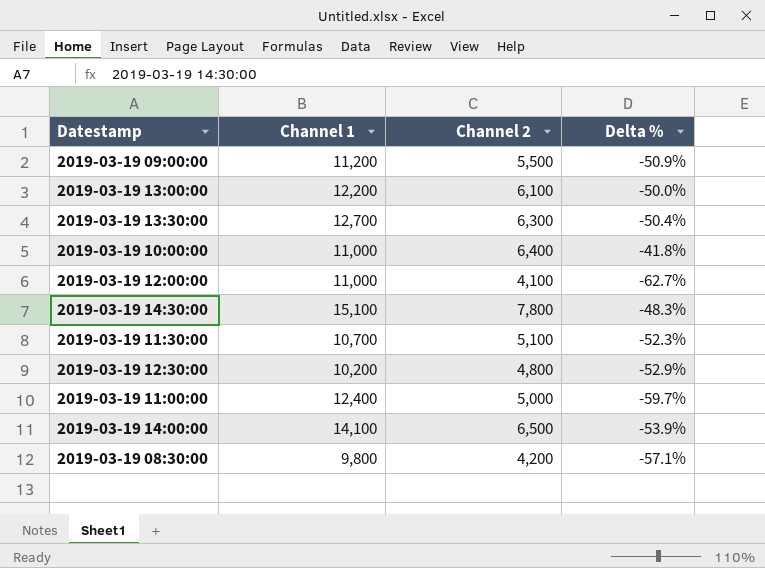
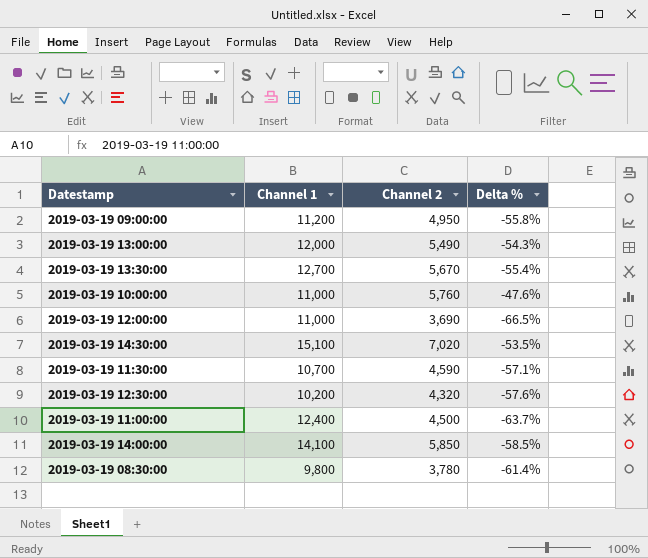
2019-03-19 09:00:00 | Channel 2: 5,500 -> 4,950
2019-03-19 09:00:00 | Delta %: -50.9% -> -55.8%
2019-03-19 13:00:00 | Channel 1: 12,200 -> 12,000
2019-03-19 13:00:00 | Channel 2: 6,100 -> 5,490
2019-03-19 13:00:00 | Delta %: -50.0% -> -54.3%
2019-03-19 13:30:00 | Channel 2: 6,300 -> 5,670
2019-03-19 13:30:00 | Delta %: -50.4% -> -55.4%
2019-03-19 10:00:00 | Channel 2: 6,400 -> 5,760
2019-03-19 10:00:00 | Delta %: -41.8% -> -47.6%
2019-03-19 12:00:00 | Channel 2: 4,100 -> 3,690
2019-03-19 12:00:00 | Delta %: -62.7% -> -66.5%
2019-03-19 14:30:00 | Channel 2: 7,800 -> 7,020
2019-03-19 14:30:00 | Delta %: -48.3% -> -53.5%
2019-03-19 11:30:00 | Channel 2: 5,100 -> 4,590
2019-03-19 11:30:00 | Delta %: -52.3% -> -57.1%
2019-03-19 12:30:00 | Channel 2: 4,800 -> 4,320
2019-03-19 12:30:00 | Delta %: -52.9% -> -57.6%
2019-03-19 11:00:00 | Channel 2: 5,000 -> 4,500
2019-03-19 11:00:00 | Delta %: -59.7% -> -63.7%
2019-03-19 14:00:00 | Channel 2: 6,500 -> 5,850
2019-03-19 14:00:00 | Delta %: -53.9% -> -58.5%
2019-03-19 08:30:00 | Channel 2: 4,200 -> 3,780
2019-03-19 08:30:00 | Delta %: -57.1% -> -61.4%

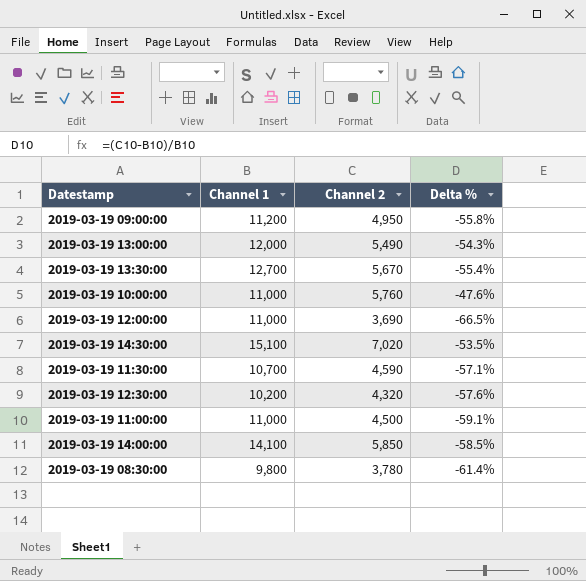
2019-03-19 11:00:00 | Channel 1: 12,400 -> 11,000
2019-03-19 11:00:00 | Delta %: -63.7% -> -59.1%

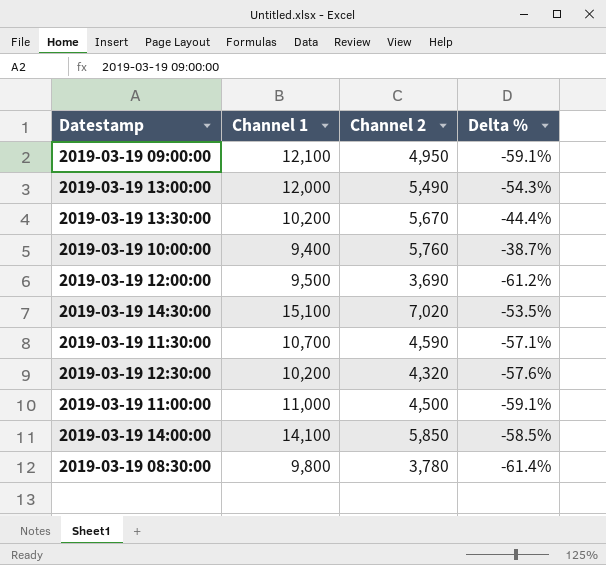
2019-03-19 09:00:00 | Channel 1: 11,200 -> 12,100
2019-03-19 09:00:00 | Delta %: -55.8% -> -59.1%
2019-03-19 13:30:00 | Channel 1: 12,700 -> 10,200
2019-03-19 13:30:00 | Delta %: -55.4% -> -44.4%
2019-03-19 10:00:00 | Channel 1: 11,000 -> 9,400
2019-03-19 10:00:00 | Delta %: -47.6% -> -38.7%
2019-03-19 12:00:00 | Channel 1: 11,000 -> 9,500
2019-03-19 12:00:00 | Delta %: -66.5% -> -61.2%

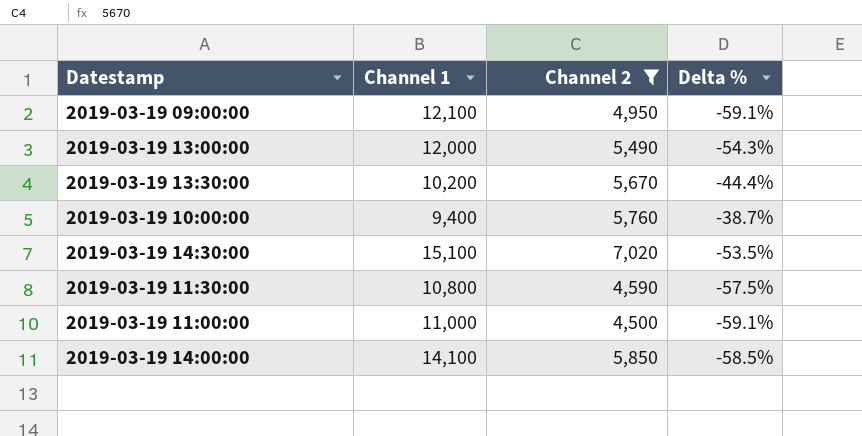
filter: none -> Channel 2 >= 4,500
2019-03-19 11:30:00 | Channel 1: 10,700 -> 10,800
2019-03-19 11:30:00 | Delta %: -57.1% -> -57.5%

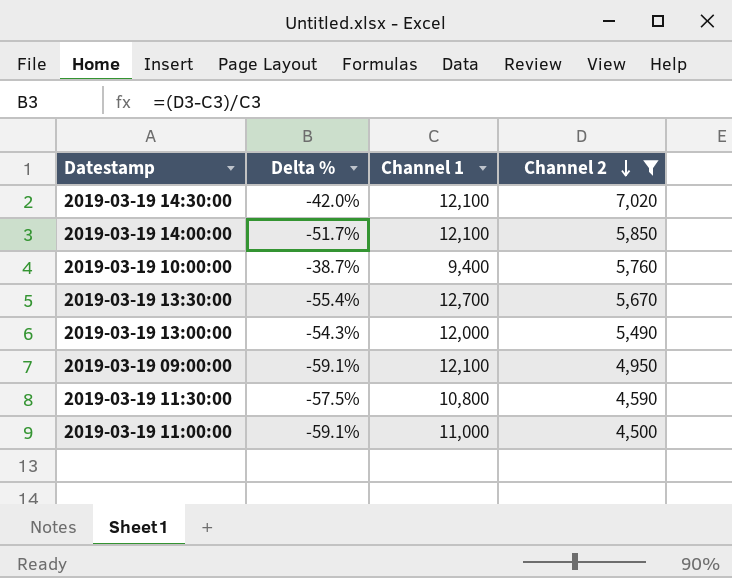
row order: none -> Channel 2 descending
column Delta % | position: 4 -> 2
2019-03-19 14:30:00 | Delta %: -53.5% -> -42.0%
2019-03-19 14:30:00 | Channel 1: 15,100 -> 12,100
2019-03-19 14:00:00 | Delta %: -58.5% -> -51.7%
2019-03-19 14:00:00 | Channel 1: 14,100 -> 12,100
2019-03-19 13:30:00 | Delta %: -44.4% -> -55.4%
2019-03-19 13:30:00 | Channel 1: 10,200 -> 12,700

